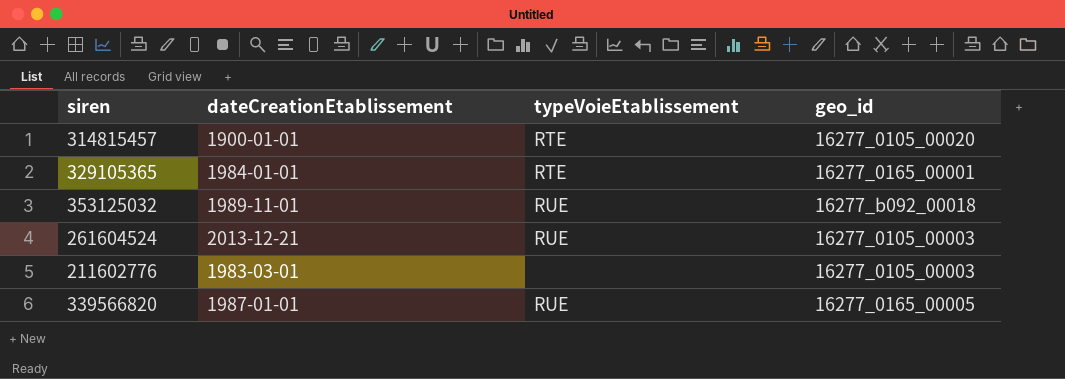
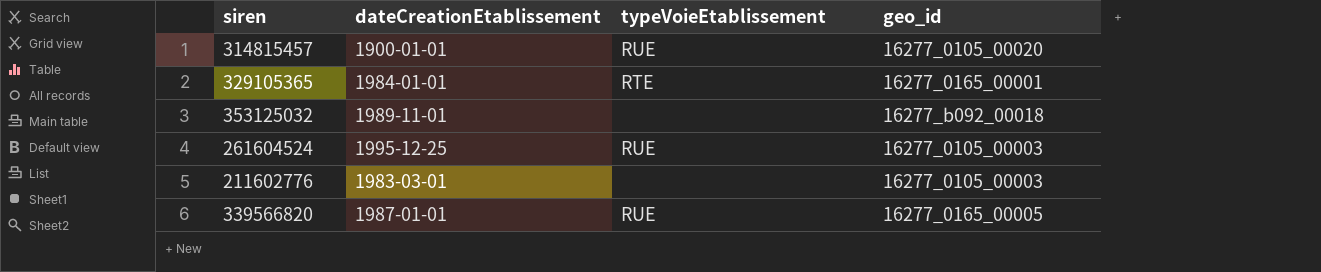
314815457 | typeVoieEtablissement: RTE -> RUE
353125032 | typeVoieEtablissement: RUE -> none
261604524 | dateCreationEtablissement: 2013-12-21 -> 1995-12-25

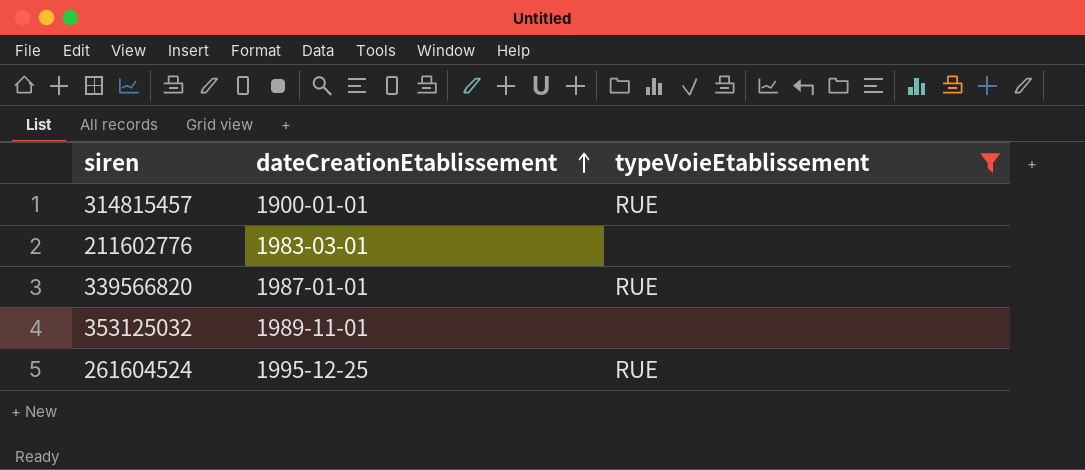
filter: none -> typeVoieEtablissement != RTE
row order: none -> dateCreationEtablissement ascending
column geo_id | position: 4 -> none

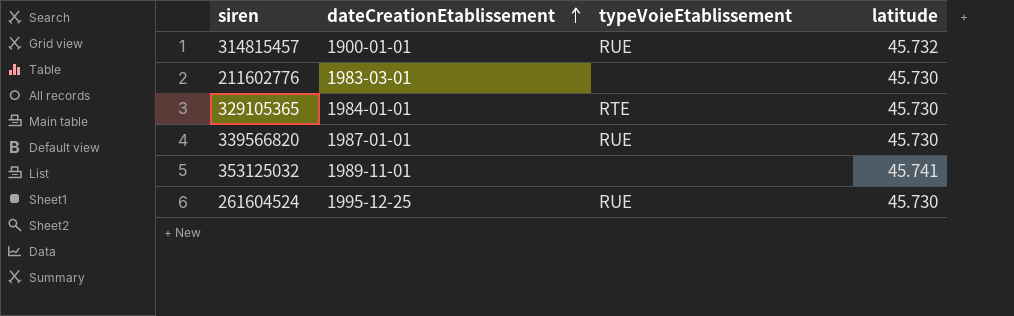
filter: typeVoieEtablissement != RTE -> none
column latitude | position: none -> 4

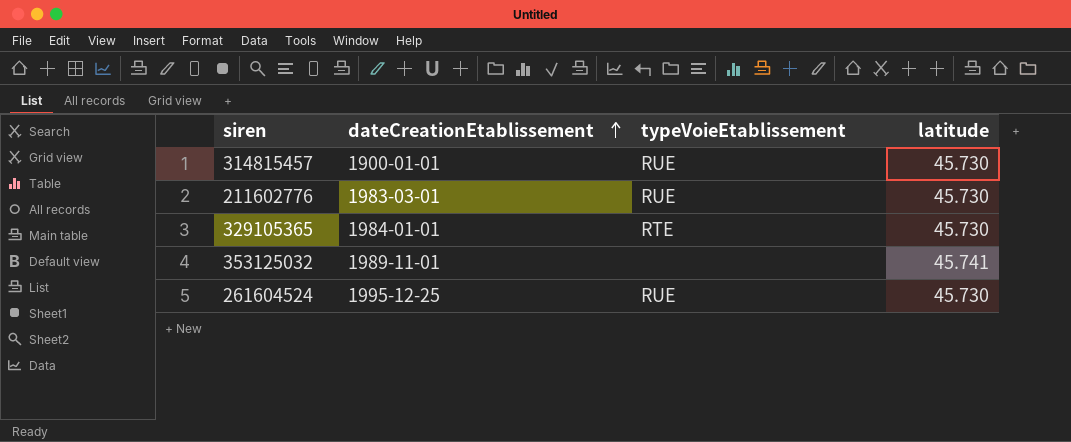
row 339566820: 1987-01-01 | RUE | 45.730 -> none
314815457 | latitude: 45.732 -> 45.730
211602776 | typeVoieEtablissement: none -> RUE

